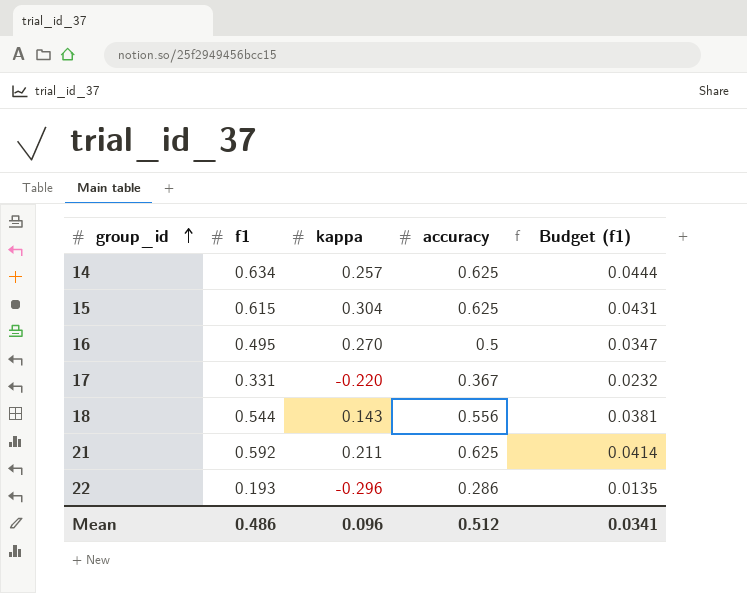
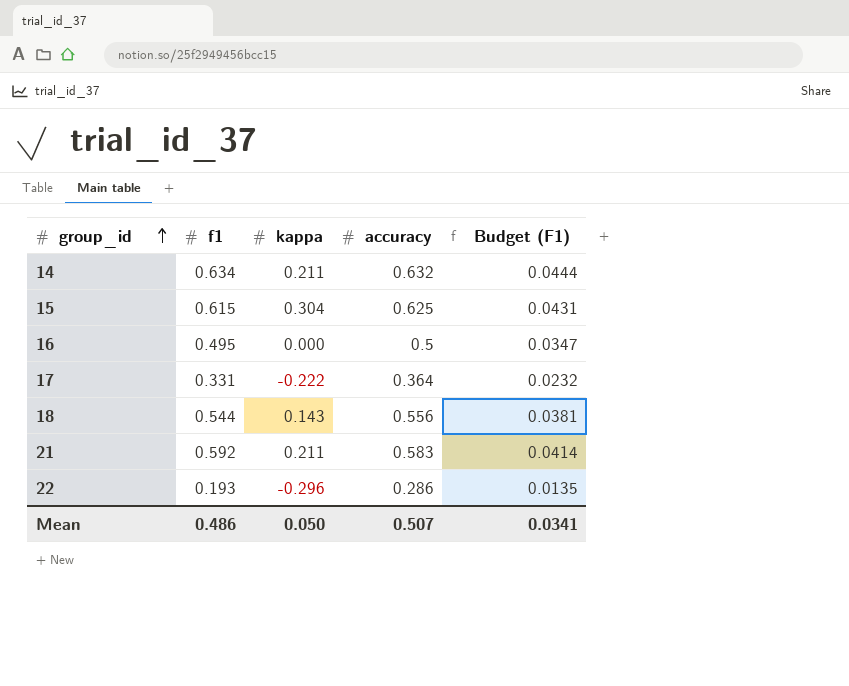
column name: Budget (f1) -> Budget (F1)
14 | kappa: 0.257 -> 0.211
14 | accuracy: 0.625 -> 0.632
16 | kappa: 0.270 -> 0.000
17 | kappa: -0.220 -> -0.222
17 | accuracy: 0.367 -> 0.364
21 | accuracy: 0.625 -> 0.583
Mean | kappa: 0.096 -> 0.050
Mean | accuracy: 0.512 -> 0.507

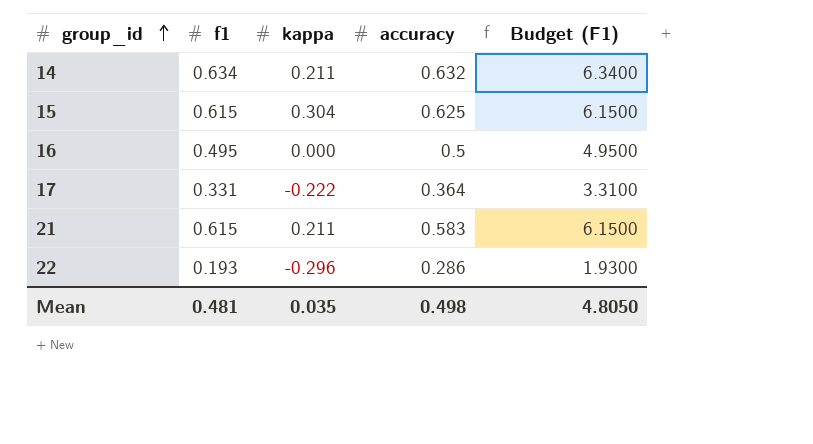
column Budget (F1) | formula: [f1] * 0.07 -> [f1] * 10
row 18: 0.544 | 0.143 | 0.556 | 0.0381 -> none
21 | f1: 0.592 -> 0.615
Mean | f1: 0.486 -> 0.481
Mean | kappa: 0.050 -> 0.035
Mean | accuracy: 0.507 -> 0.498
Mean | Budget (F1): 0.0341 -> 4.8050

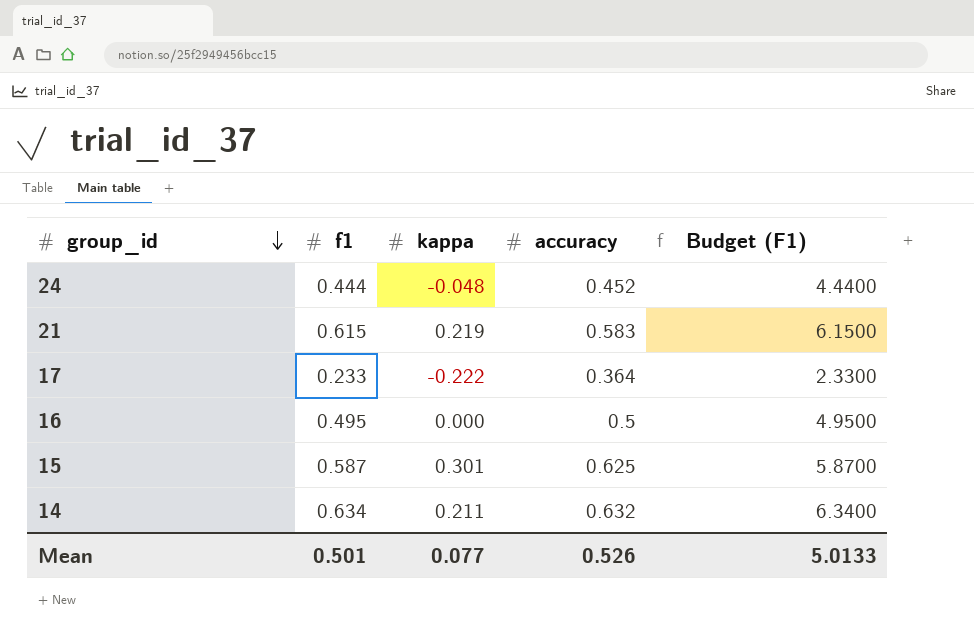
row order: group_id ascending -> group_id descending
row 22: 0.193 | -0.296 | 0.286 | 1.9300 -> none
row 24: none -> 0.444 | -0.048 | 0.452 | 4.4400
21 | kappa: 0.211 -> 0.219
17 | f1: 0.331 -> 0.233
17 | Budget (F1): 3.3100 -> 2.3300
15 | f1: 0.615 -> 0.587
15 | kappa: 0.304 -> 0.301
15 | Budget (F1): 6.1500 -> 5.8700
Mean | f1: 0.481 -> 0.501
Mean | kappa: 0.035 -> 0.077
Mean | accuracy: 0.498 -> 0.526
Mean | Budget (F1): 4.8050 -> 5.0133

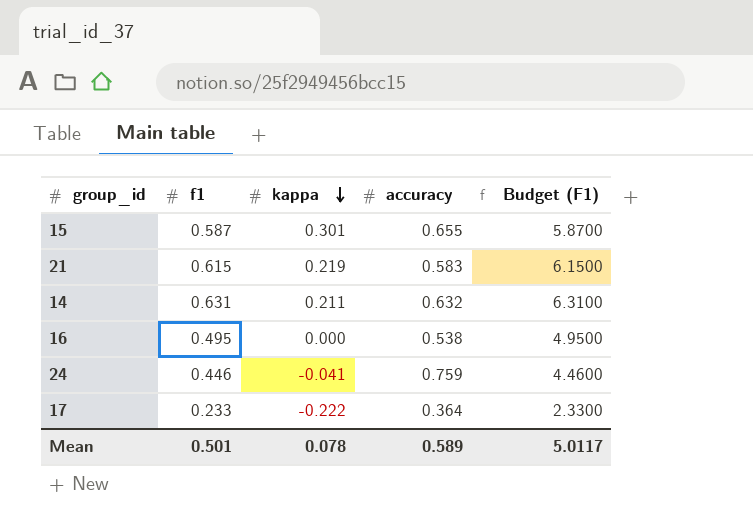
row order: group_id descending -> kappa descending
15 | accuracy: 0.625 -> 0.655
14 | f1: 0.634 -> 0.631
14 | Budget (F1): 6.3400 -> 6.3100
16 | accuracy: 0.5 -> 0.538
24 | f1: 0.444 -> 0.446
24 | kappa: -0.048 -> -0.041
24 | accuracy: 0.452 -> 0.759
24 | Budget (F1): 4.4400 -> 4.4600
Mean | kappa: 0.077 -> 0.078
Mean | accuracy: 0.526 -> 0.589
Mean | Budget (F1): 5.0133 -> 5.0117

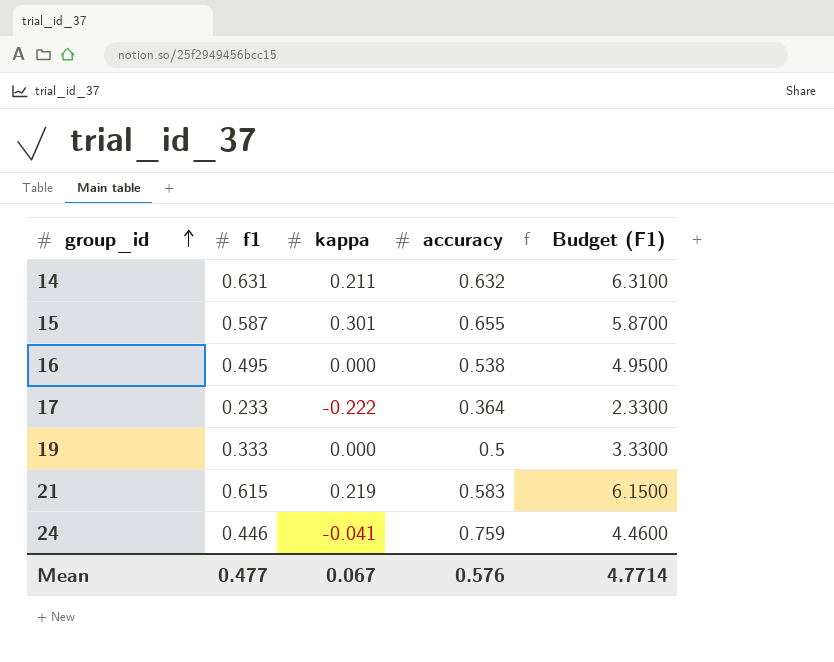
row order: kappa descending -> group_id ascending
row 19: none -> 0.333 | 0.000 | 0.5 | 3.3300
Mean | f1: 0.501 -> 0.477
Mean | kappa: 0.078 -> 0.067
Mean | accuracy: 0.589 -> 0.576
Mean | Budget (F1): 5.0117 -> 4.7714

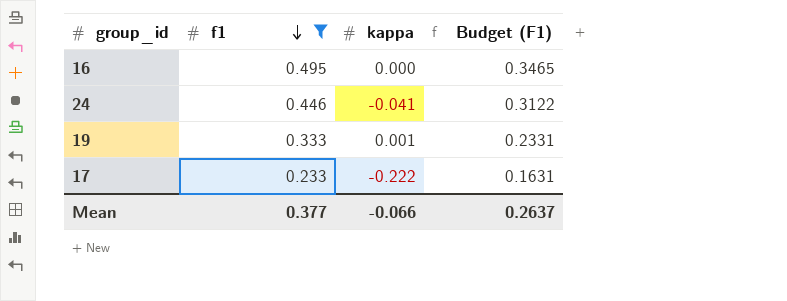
filter: none -> f1 <= 0.495
row order: group_id ascending -> f1 descending
column accuracy | position: 4 -> none
column Budget (F1) | formula: [f1] * 10 -> [f1] * 0.7
19 | kappa: 0.000 -> 0.001
Mean | f1: 0.477 -> 0.377
Mean | kappa: 0.067 -> -0.066
Mean | Budget (F1): 4.7714 -> 0.2637

